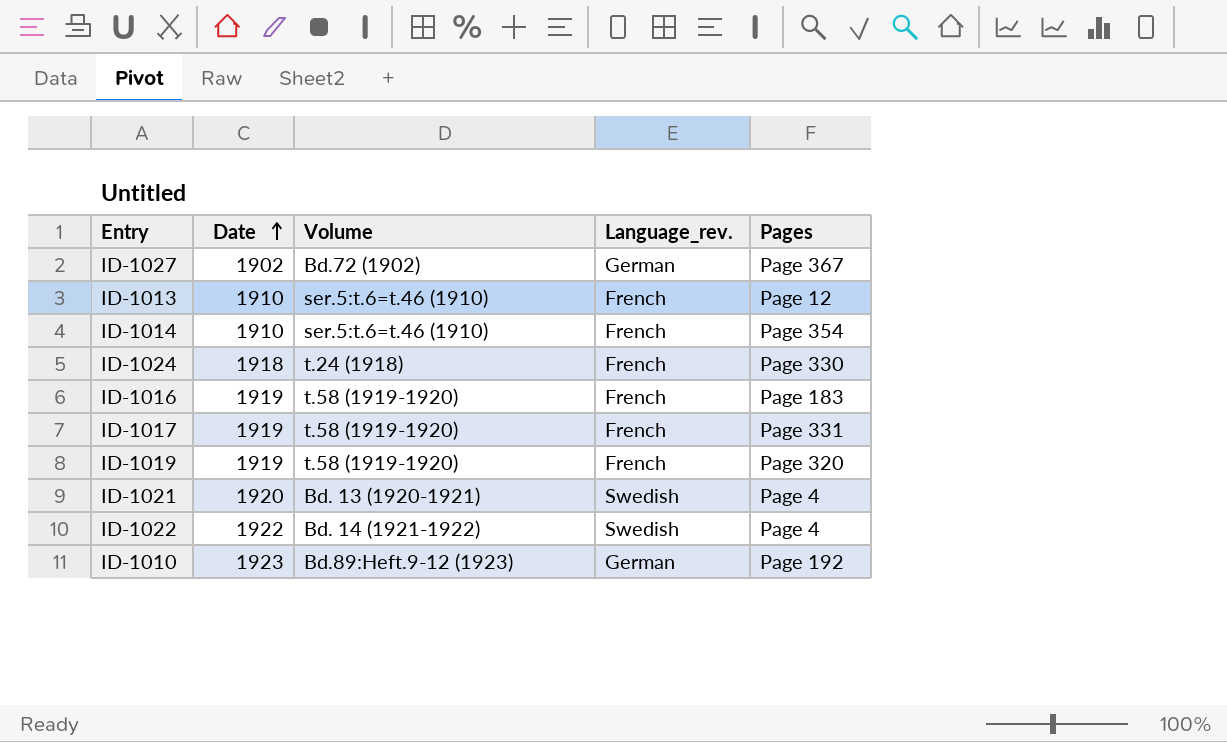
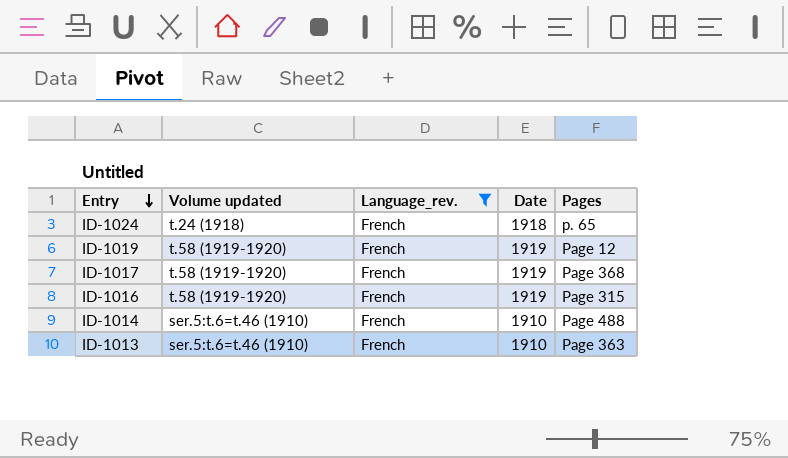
filter: none -> Language_rev. = French
row order: Date ascending -> Entry descending
column name: Volume -> Volume updated
column Date | position: 2 -> 4
ID-1024 | Pages: Page 330 -> p. 65
ID-1019 | Pages: Page 320 -> Page 12
ID-1017 | Pages: Page 331 -> Page 368
ID-1016 | Pages: Page 183 -> Page 315
ID-1014 | Pages: Page 354 -> Page 488
ID-1013 | Pages: Page 12 -> Page 363

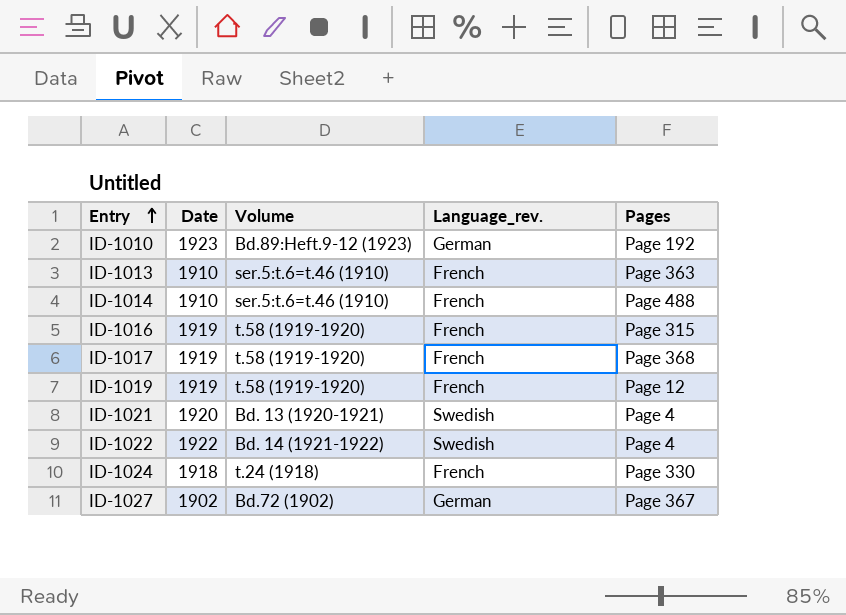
filter: Language_rev. = French -> none
row order: Entry descending -> Entry ascending
column Date | position: 4 -> 2
column name: Volume updated -> Volume
ID-1024 | Pages: p. 65 -> Page 330

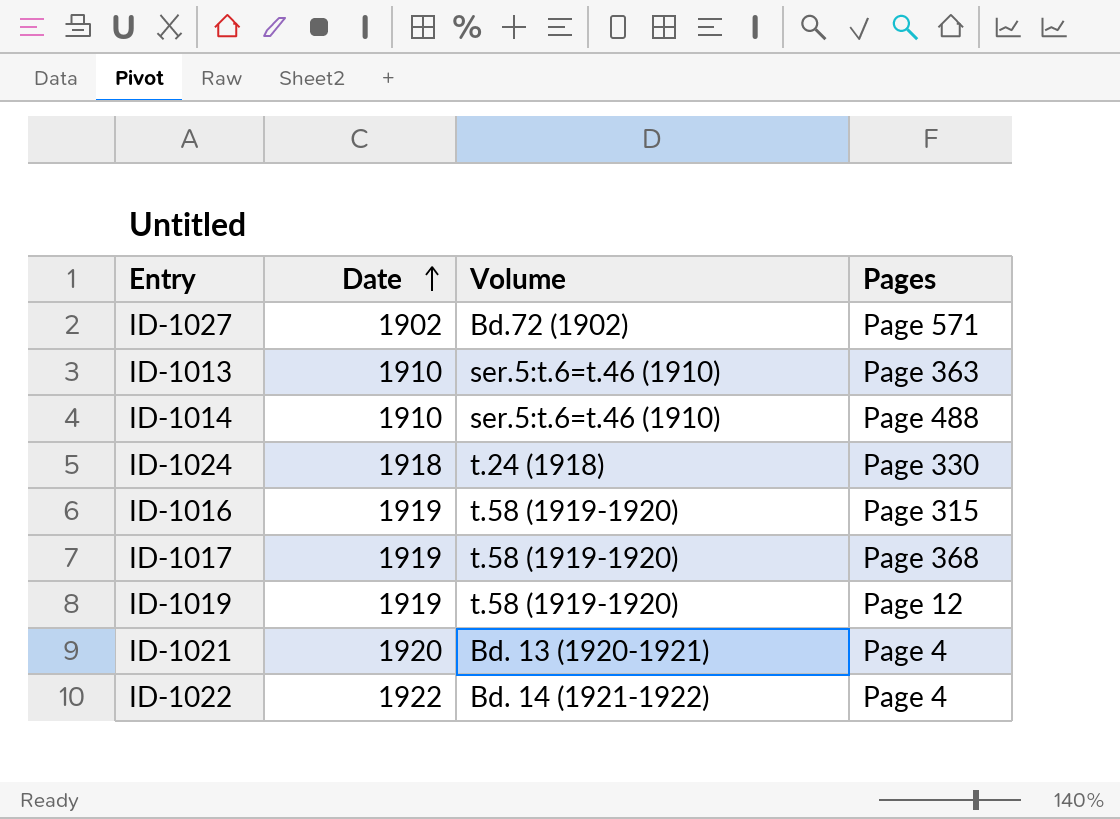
row order: Entry ascending -> Date ascending
column Language_rev. | position: 4 -> none
row ID-1010: 1923 | Bd.89:Heft.9-12 (1923) | German | Page 192 -> none
ID-1027 | Pages: Page 367 -> Page 571

